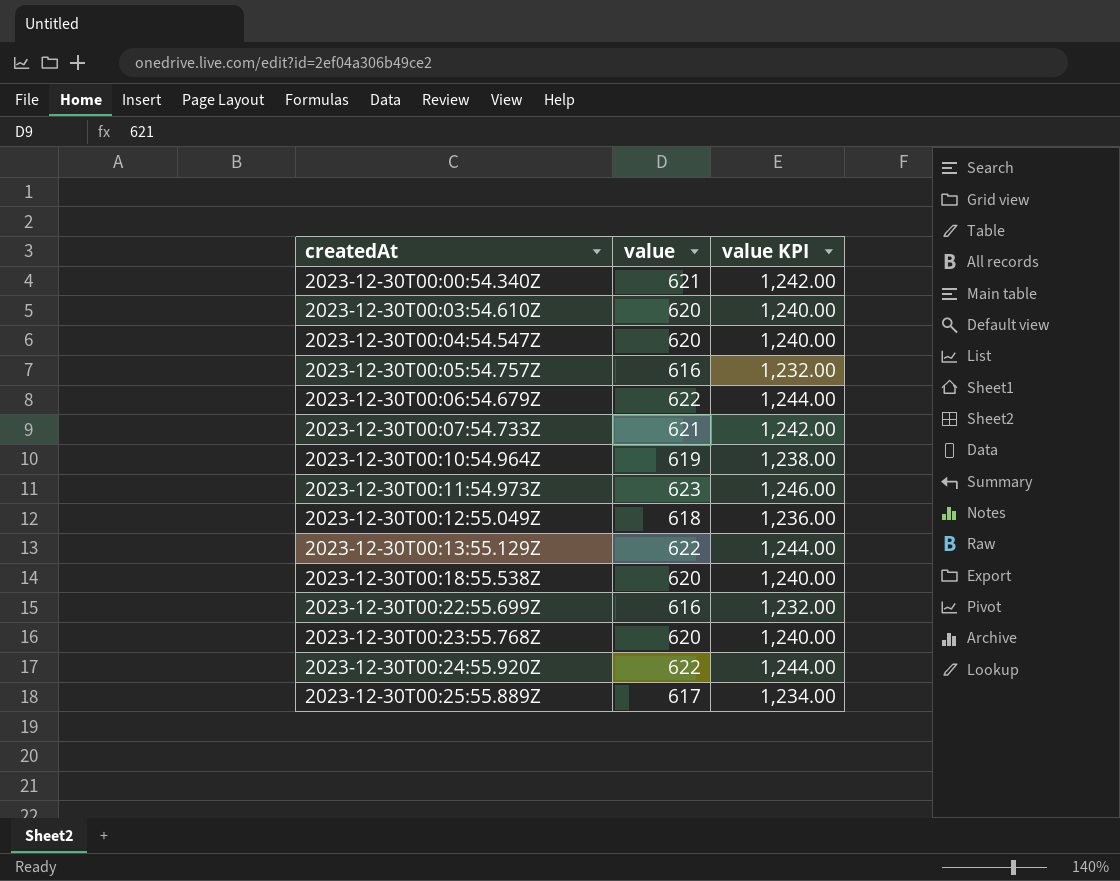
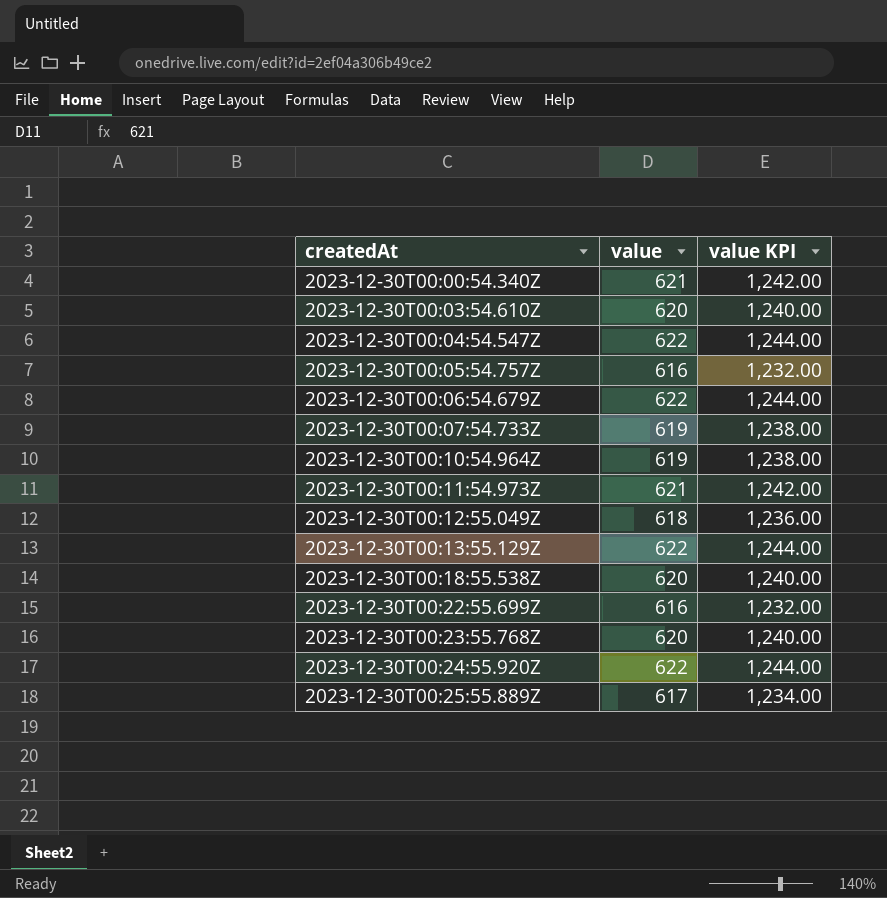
2023-12-30T00:04:54.547Z | value: 620 -> 622
2023-12-30T00:04:54.547Z | value KPI: 1,240.00 -> 1,244.00
2023-12-30T00:07:54.733Z | value: 621 -> 619
2023-12-30T00:07:54.733Z | value KPI: 1,242.00 -> 1,238.00
2023-12-30T00:11:54.973Z | value: 623 -> 621
2023-12-30T00:11:54.973Z | value KPI: 1,246.00 -> 1,242.00

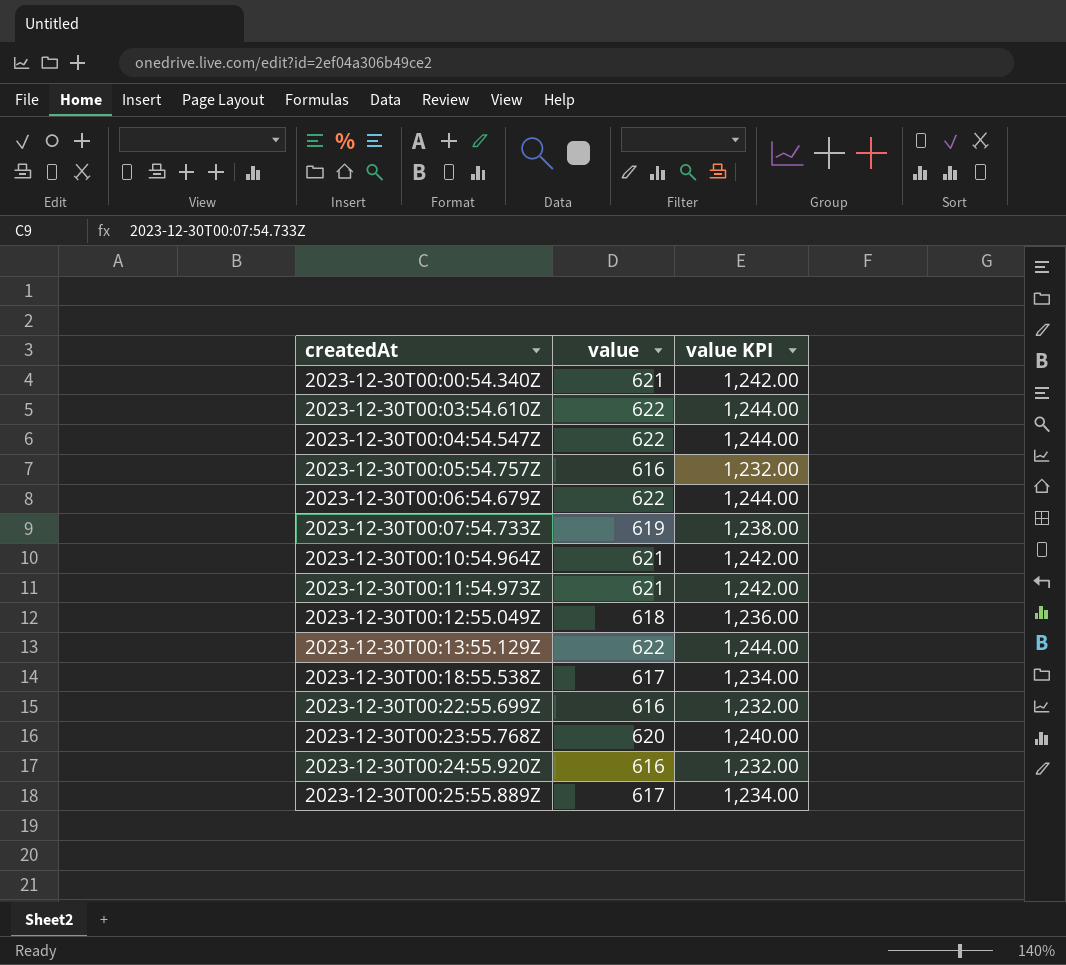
2023-12-30T00:03:54.610Z | value: 620 -> 622
2023-12-30T00:03:54.610Z | value KPI: 1,240.00 -> 1,244.00
2023-12-30T00:10:54.964Z | value: 619 -> 621
2023-12-30T00:10:54.964Z | value KPI: 1,238.00 -> 1,242.00
2023-12-30T00:18:55.538Z | value: 620 -> 617
2023-12-30T00:18:55.538Z | value KPI: 1,240.00 -> 1,234.00
2023-12-30T00:24:55.920Z | value: 622 -> 616
2023-12-30T00:24:55.920Z | value KPI: 1,244.00 -> 1,232.00

